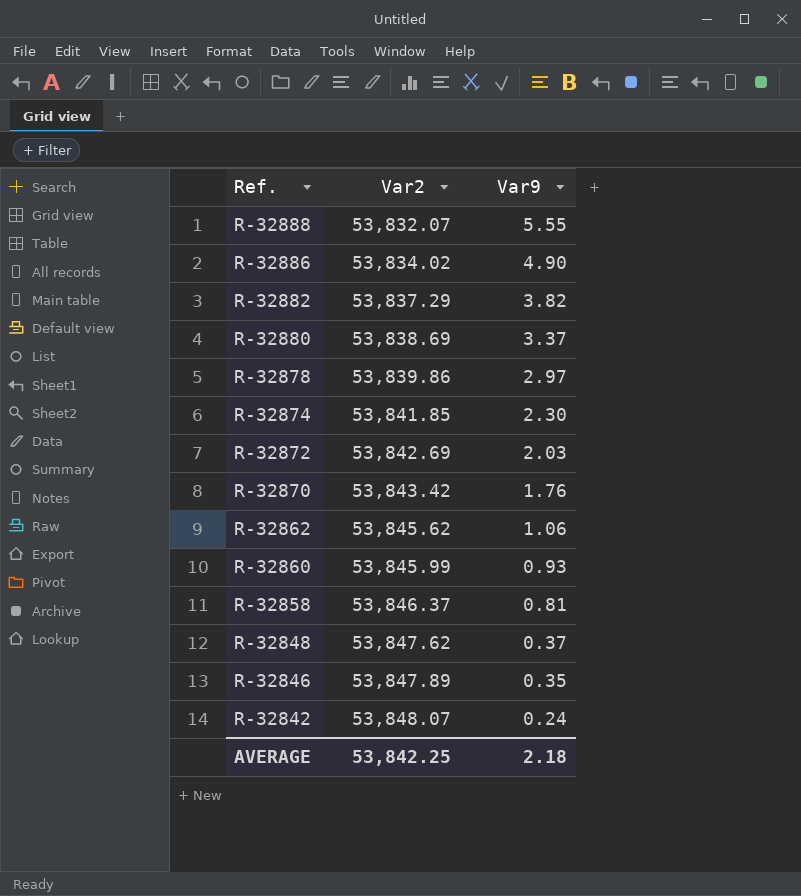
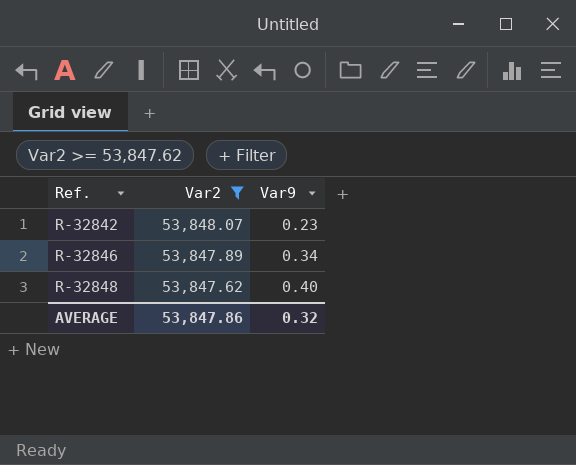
filter: none -> Var2 >= 53,847.62
row order: Ref. descending -> Ref. ascending
R-32842 | Var9: 0.24 -> 0.23
R-32846 | Var9: 0.35 -> 0.34
R-32848 | Var9: 0.37 -> 0.40
AVERAGE | Var2: 53,842.25 -> 53,847.86
AVERAGE | Var9: 2.18 -> 0.32

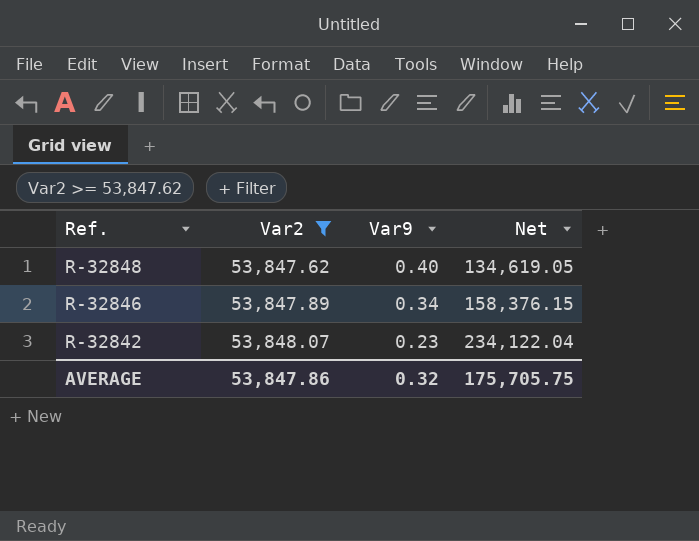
row order: Ref. ascending -> Ref. descending
column Net | formula: none -> [Var2] / [Var9]

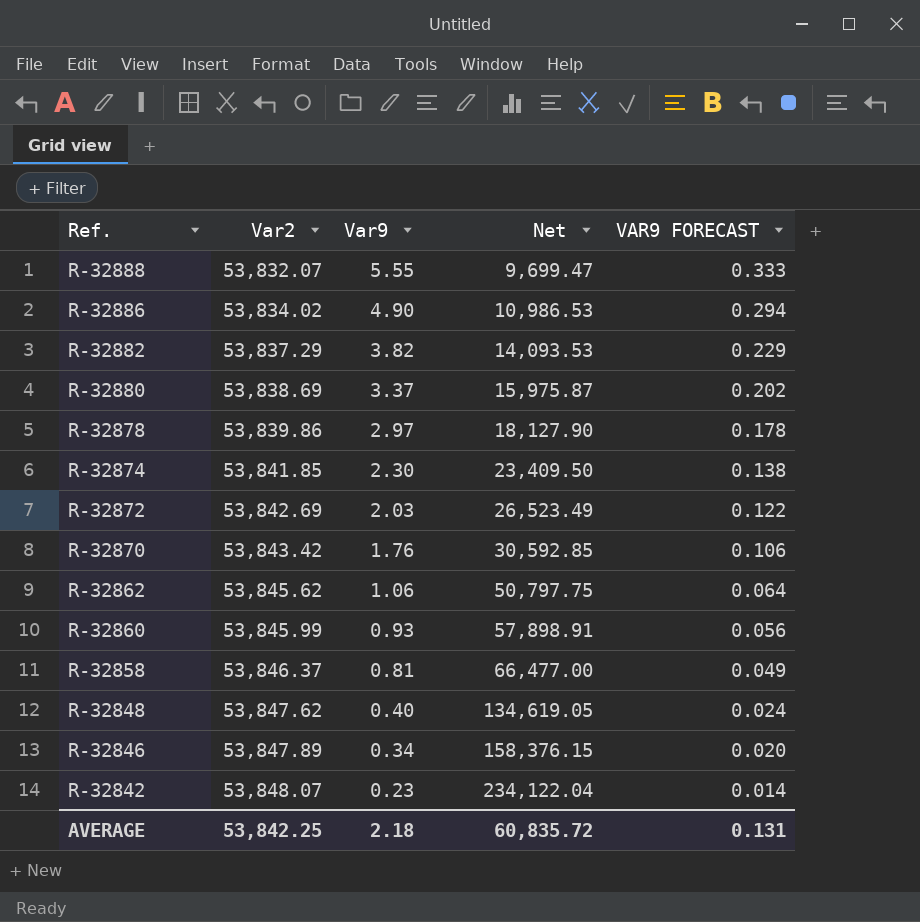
filter: Var2 >= 53,847.62 -> none
column VAR9 FORECAST | formula: none -> [Var9] * 0.06
AVERAGE | Var2: 53,847.86 -> 53,842.25
AVERAGE | Var9: 0.32 -> 2.18
AVERAGE | Net: 175,705.75 -> 60,835.72

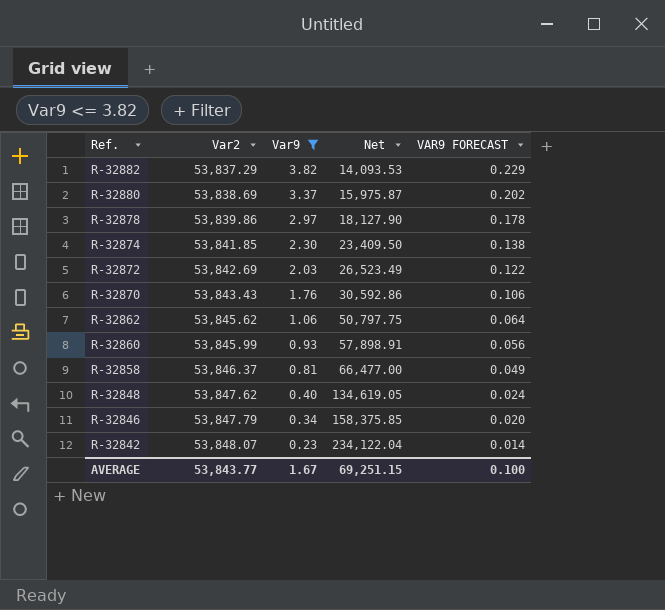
filter: none -> Var9 <= 3.82
R-32870 | Var2: 53,843.42 -> 53,843.43
R-32870 | Net: 30,592.85 -> 30,592.86
R-32846 | Var2: 53,847.89 -> 53,847.79
R-32846 | Net: 158,376.15 -> 158,375.85
AVERAGE | Var2: 53,842.25 -> 53,843.77
AVERAGE | Var9: 2.18 -> 1.67
AVERAGE | Net: 60,835.72 -> 69,251.15
AVERAGE | VAR9 FORECAST: 0.131 -> 0.100

